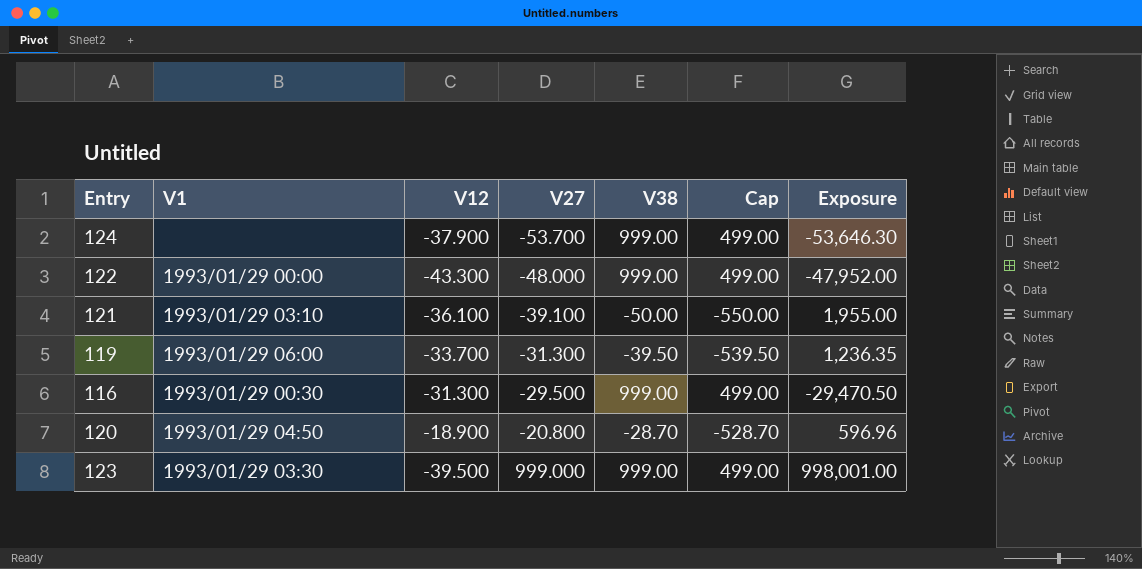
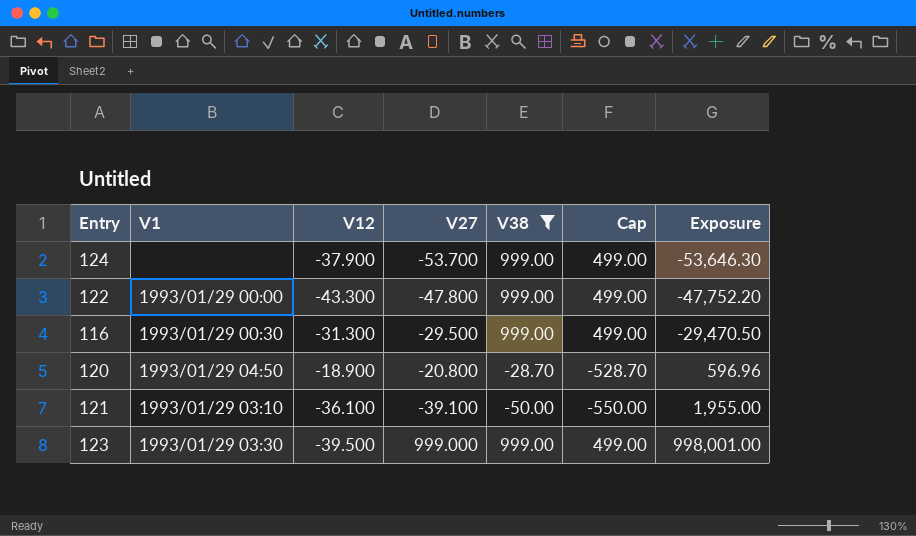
filter: none -> V38 != -39.50
row order: V27 ascending -> Exposure ascending
122 | V27: -48.000 -> -47.800
122 | Exposure: -47,952.00 -> -47,752.20

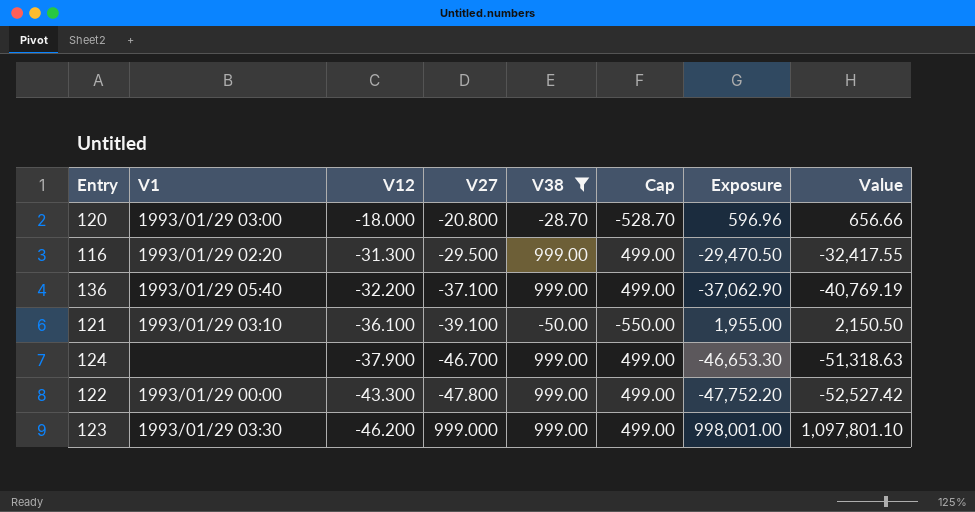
row order: Exposure ascending -> V12 descending
column Value | formula: none -> [Exposure] * 1.1
120 | V1: 1993/01/29 04:50 -> 1993/01/29 03:00
120 | V12: -18.900 -> -18.000
116 | V1: 1993/01/29 00:30 -> 1993/01/29 02:20
row 136: none -> 1993/01/29 05:40 | -32.200 | -37.100 | 999.00 | 499.00 | -37,062.90 | -40,769.19
124 | V27: -53.700 -> -46.700
124 | Exposure: -53,646.30 -> -46,653.30
123 | V12: -39.500 -> -46.200

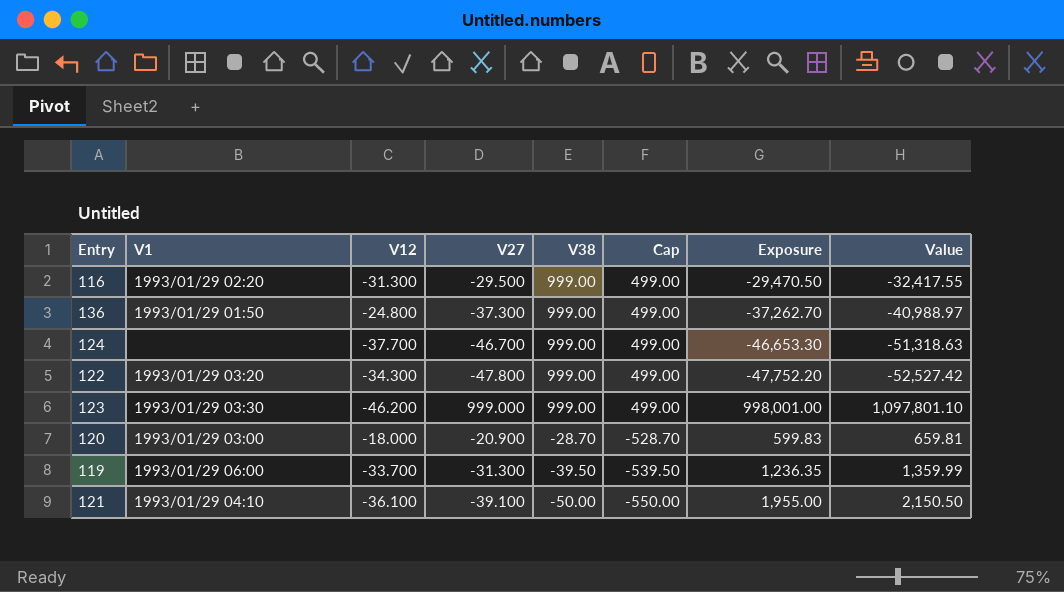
filter: V38 != -39.50 -> none
row order: V12 descending -> V38 descending
136 | V1: 1993/01/29 05:40 -> 1993/01/29 01:50
136 | V12: -32.200 -> -24.800
136 | V27: -37.100 -> -37.300
136 | Exposure: -37,062.90 -> -37,262.70
136 | Value: -40,769.19 -> -40,988.97
124 | V12: -37.900 -> -37.700
122 | V1: 1993/01/29 00:00 -> 1993/01/29 03:20
122 | V12: -43.300 -> -34.300
120 | V27: -20.800 -> -20.900
120 | Exposure: 596.96 -> 599.83
120 | Value: 656.66 -> 659.81
121 | V1: 1993/01/29 03:10 -> 1993/01/29 04:10

